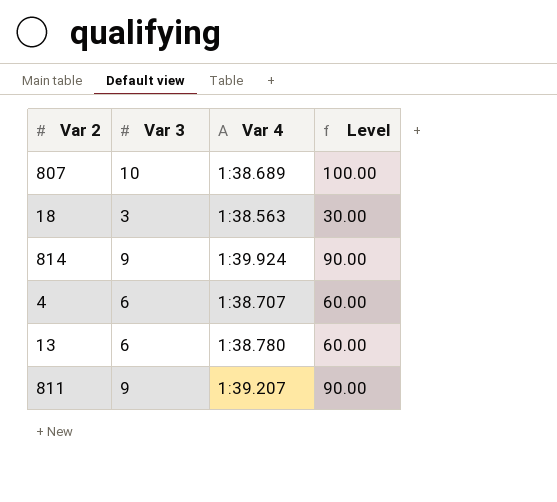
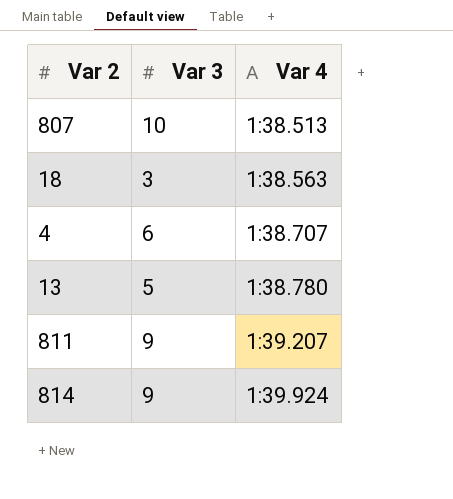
row order: none -> Var 4 ascending
column Level | formula: [Var 3] * 10 -> none
807 | Var 4: 1:38.689 -> 1:38.513
13 | Var 3: 6 -> 5

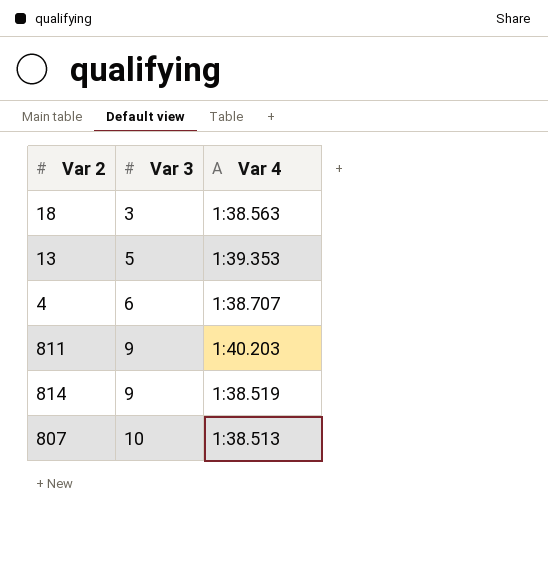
row order: Var 4 ascending -> Var 3 ascending
13 | Var 4: 1:38.780 -> 1:39.353
811 | Var 4: 1:39.207 -> 1:40.203
814 | Var 4: 1:39.924 -> 1:38.519

